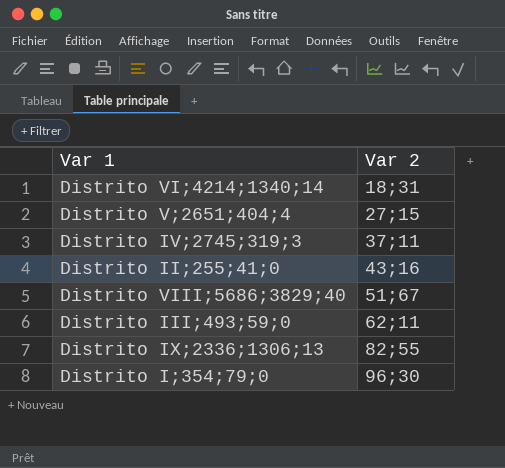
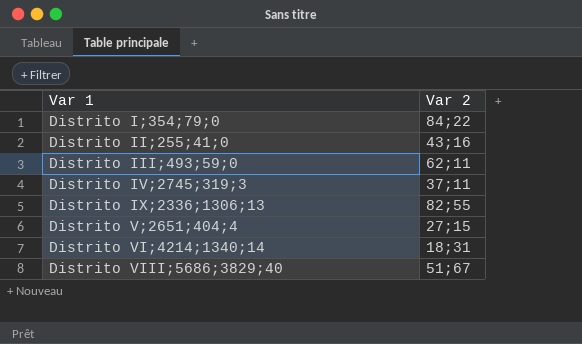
row order: Var 2 ascending -> Var 1 ascending
Distrito I;354;79;0 | Var 2: 96;30 -> 84;22

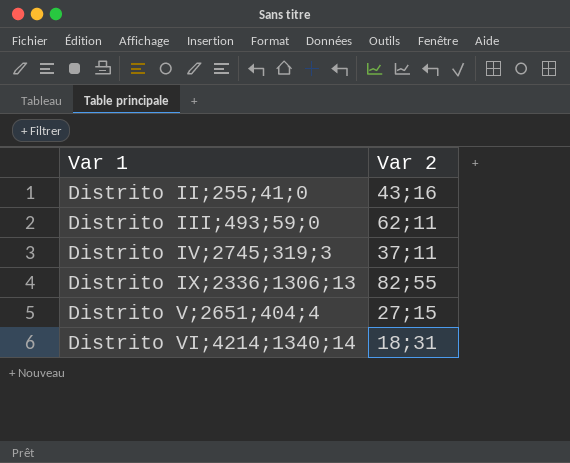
row Distrito I;354;79;0: 84;22 -> none
row Distrito VIII;5686;3829;40: 51;67 -> none

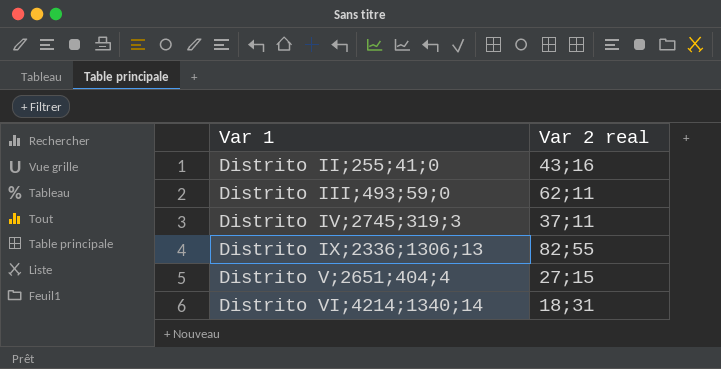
column name: Var 2 -> Var 2 real

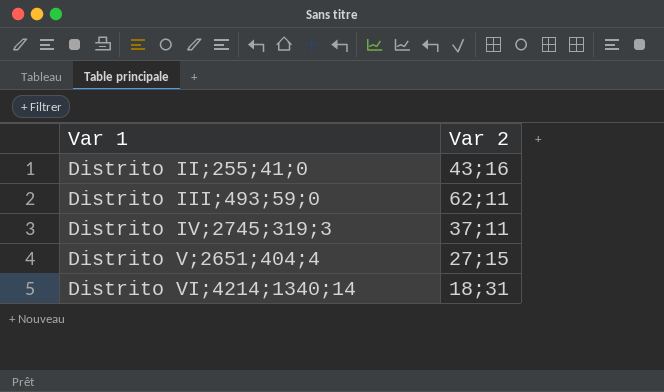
column name: Var 2 real -> Var 2
row Distrito IX;2336;1306;13: 82;55 -> none

